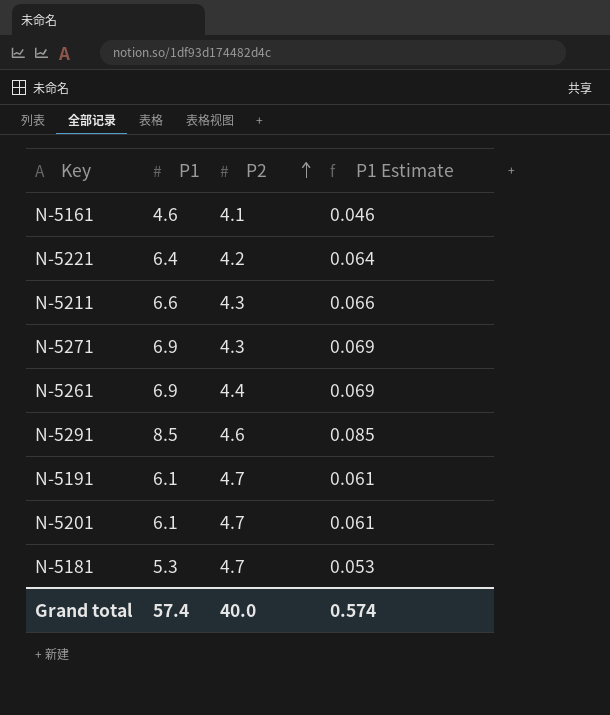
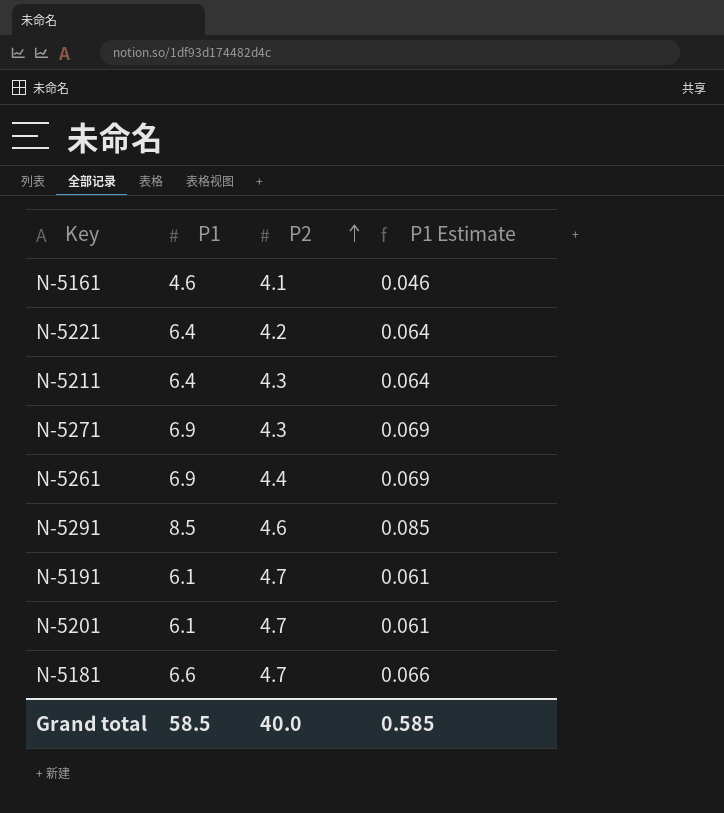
N-5211 | P1: 6.6 -> 6.4
N-5211 | P1 Estimate: 0.066 -> 0.064
N-5181 | P1: 5.3 -> 6.6
N-5181 | P1 Estimate: 0.053 -> 0.066
Grand total | P1: 57.4 -> 58.5
Grand total | P1 Estimate: 0.574 -> 0.585

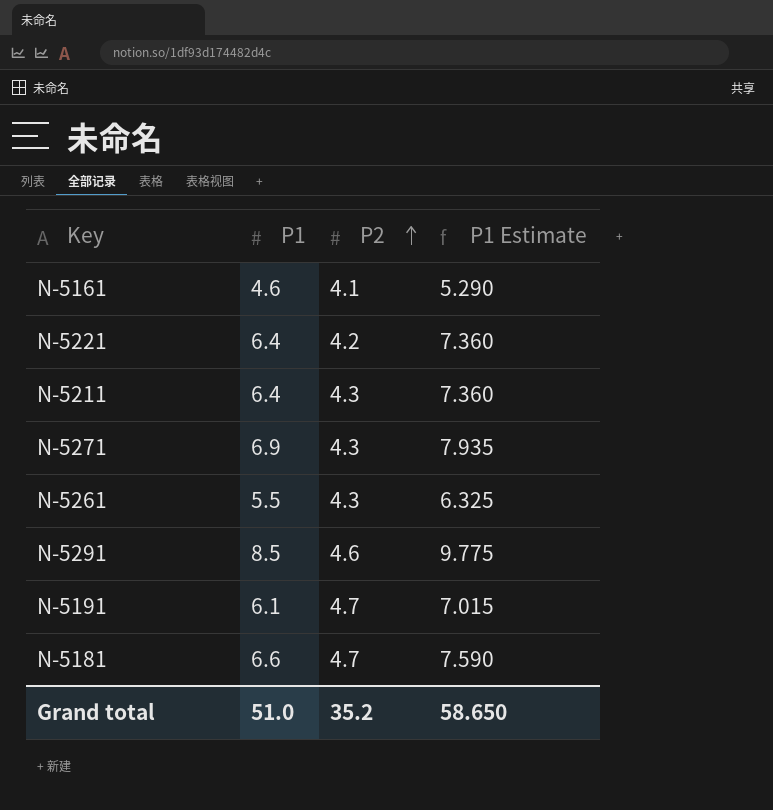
column P1 Estimate | formula: [P1] * 0.01 -> [P1] * 1.15
row N-5201: 6.1 | 4.7 | 0.061 -> none
N-5261 | P1: 6.9 -> 5.5
N-5261 | P2: 4.4 -> 4.3
Grand total | P1: 58.5 -> 51.0
Grand total | P2: 40.0 -> 35.2
Grand total | P1 Estimate: 0.585 -> 58.650

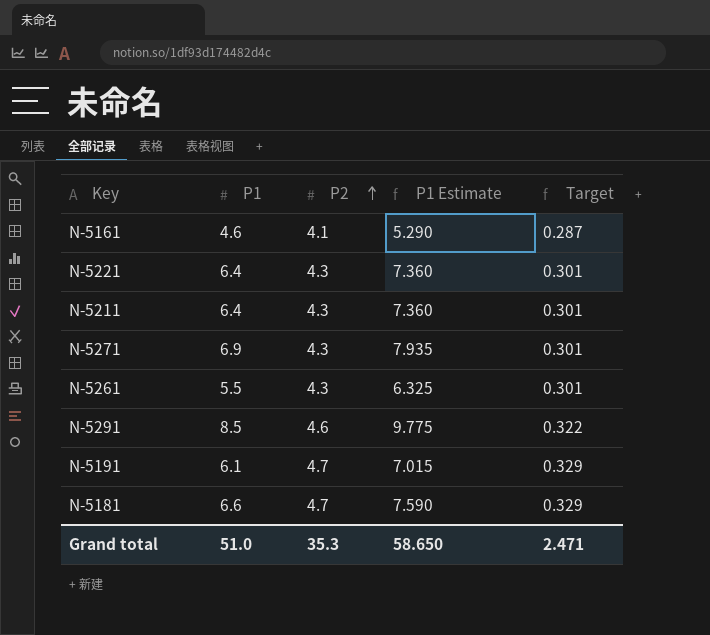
column Target | formula: none -> [P2] * 0.07
N-5221 | P2: 4.2 -> 4.3
Grand total | P2: 35.2 -> 35.3

